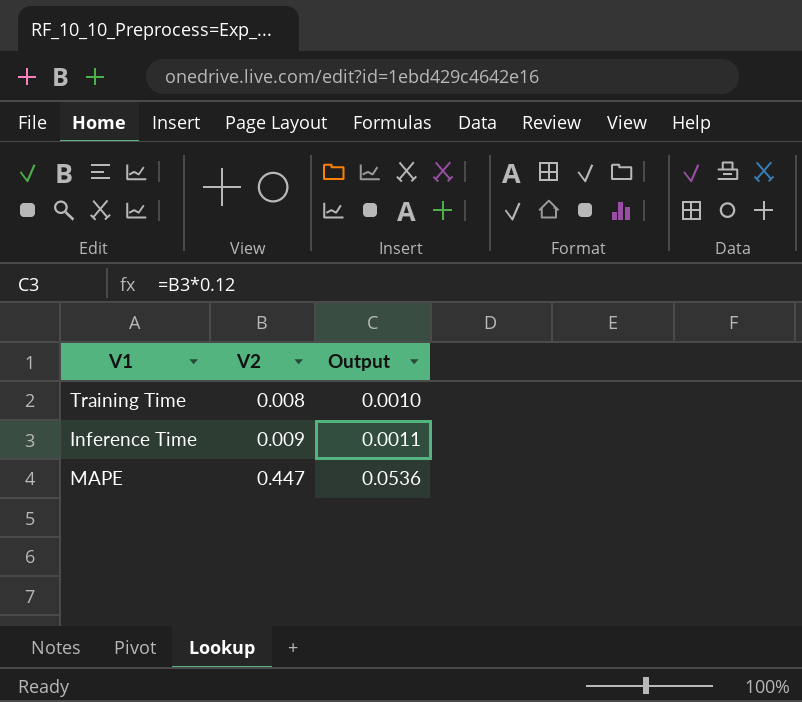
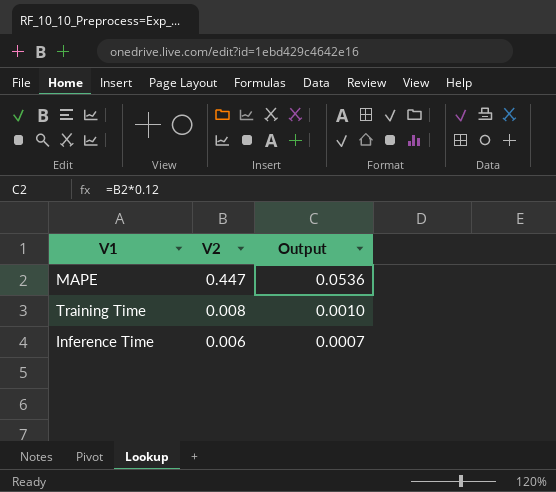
row order: V2 ascending -> V2 descending
Inference Time | V2: 0.009 -> 0.006
Inference Time | Output: 0.0011 -> 0.0007

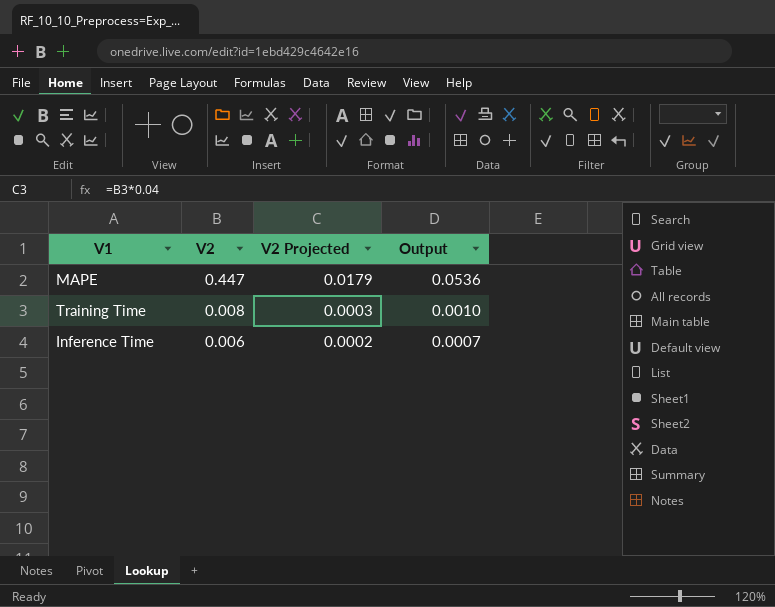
column V2 Projected | formula: none -> [V2] * 0.04

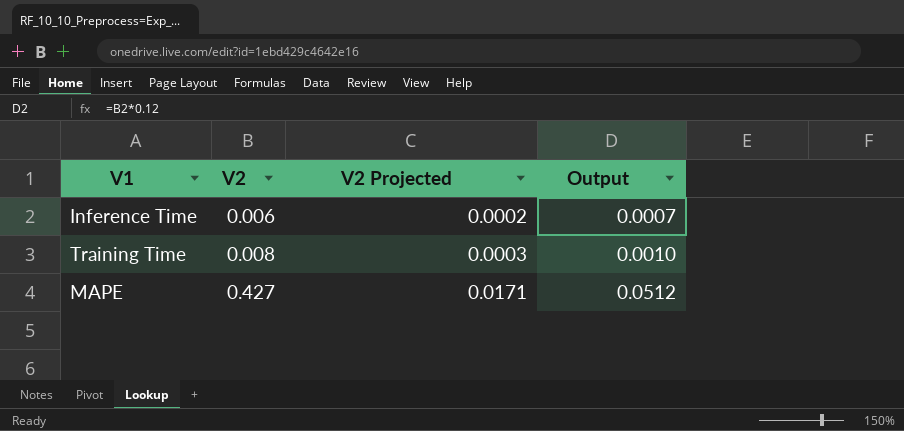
row order: V2 descending -> V2 ascending
MAPE | V2: 0.447 -> 0.427
MAPE | V2 Projected: 0.0179 -> 0.0171
MAPE | Output: 0.0536 -> 0.0512

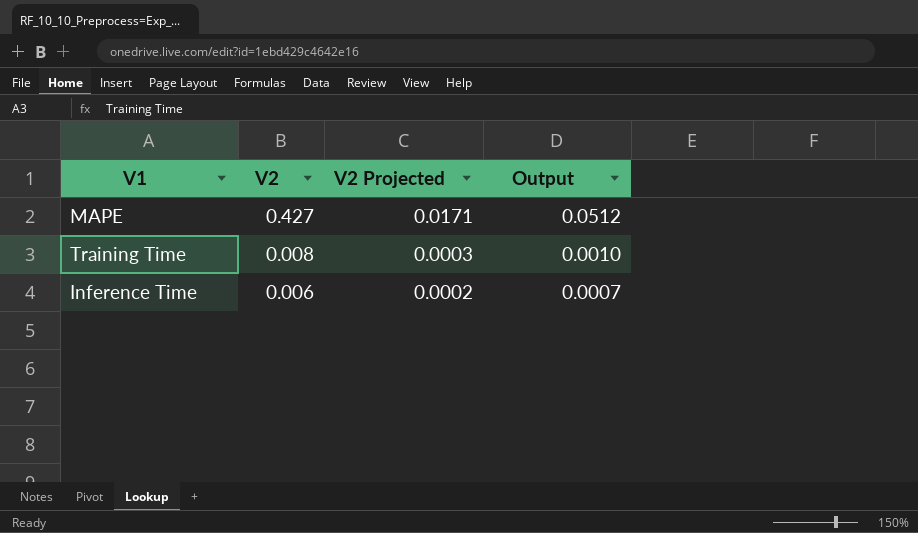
row order: V2 ascending -> V2 descending

